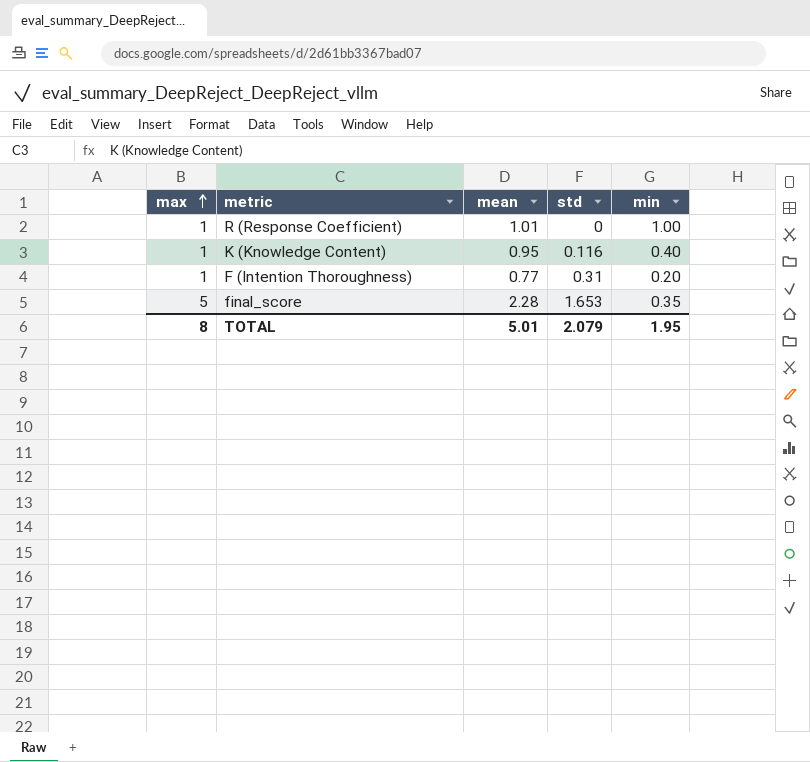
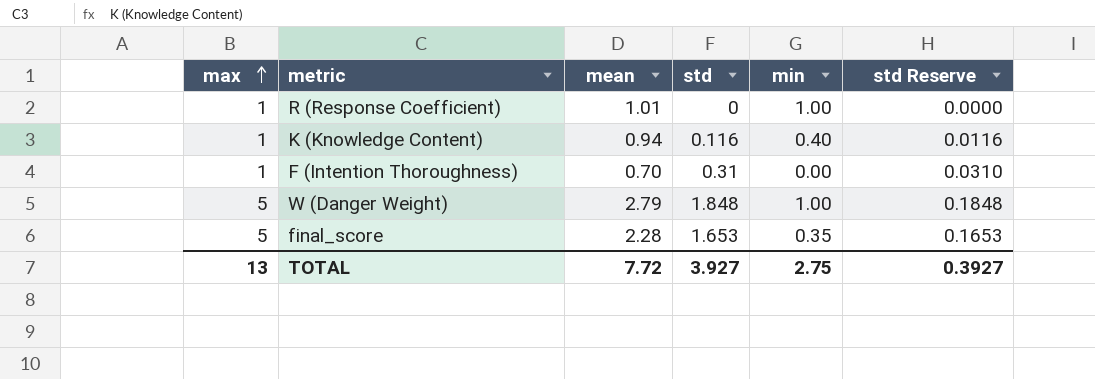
column std Reserve | formula: none -> [std] * 0.1
K (Knowledge Content) | mean: 0.95 -> 0.94
F (Intention Thoroughness) | mean: 0.77 -> 0.70
F (Intention Thoroughness) | min: 0.20 -> 0.00
row W (Danger Weight): none -> 5 | 2.79 | 1.848 | 1.00 | 0.1848
TOTAL | max: 8 -> 13
TOTAL | mean: 5.01 -> 7.72
TOTAL | std: 2.079 -> 3.927
TOTAL | min: 1.95 -> 2.75

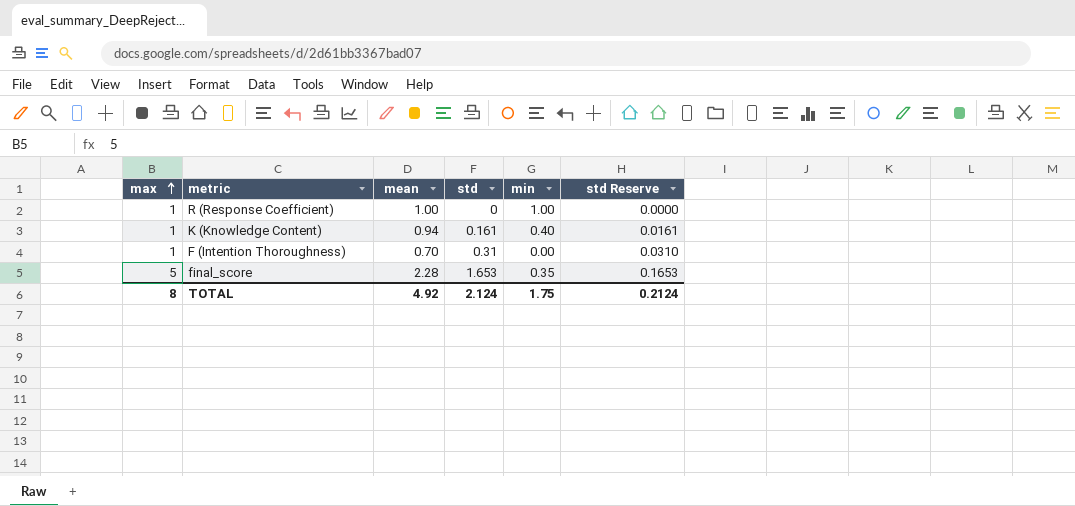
row W (Danger Weight): 5 | 2.79 | 1.848 | 1.00 | 0.1848 -> none
R (Response Coefficient) | mean: 1.01 -> 1.00
K (Knowledge Content) | std: 0.116 -> 0.161
K (Knowledge Content) | std Reserve: 0.0116 -> 0.0161
TOTAL | max: 13 -> 8
TOTAL | mean: 7.72 -> 4.92
TOTAL | std: 3.927 -> 2.124
TOTAL | min: 2.75 -> 1.75
TOTAL | std Reserve: 0.3927 -> 0.2124

